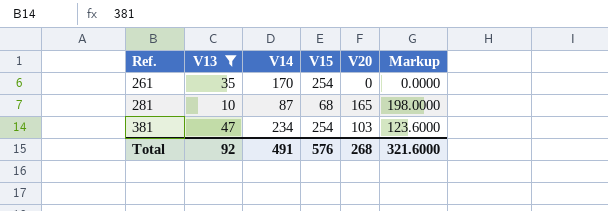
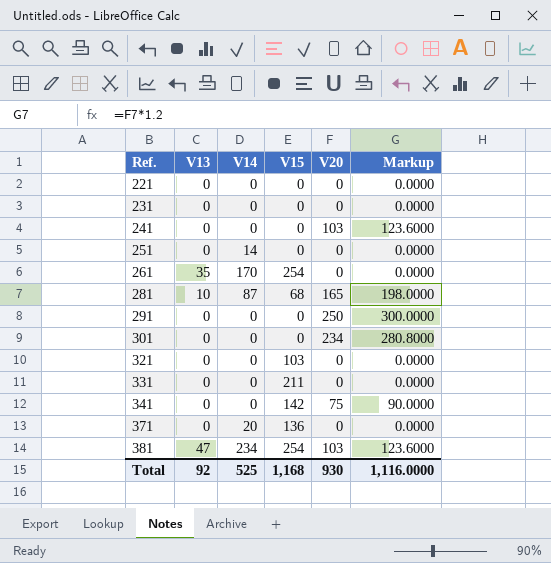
filter: V13 != 0 -> none
Total | V14: 491 -> 525
Total | V15: 576 -> 1,168
Total | V20: 268 -> 930
Total | Markup: 321.6000 -> 1,116.0000

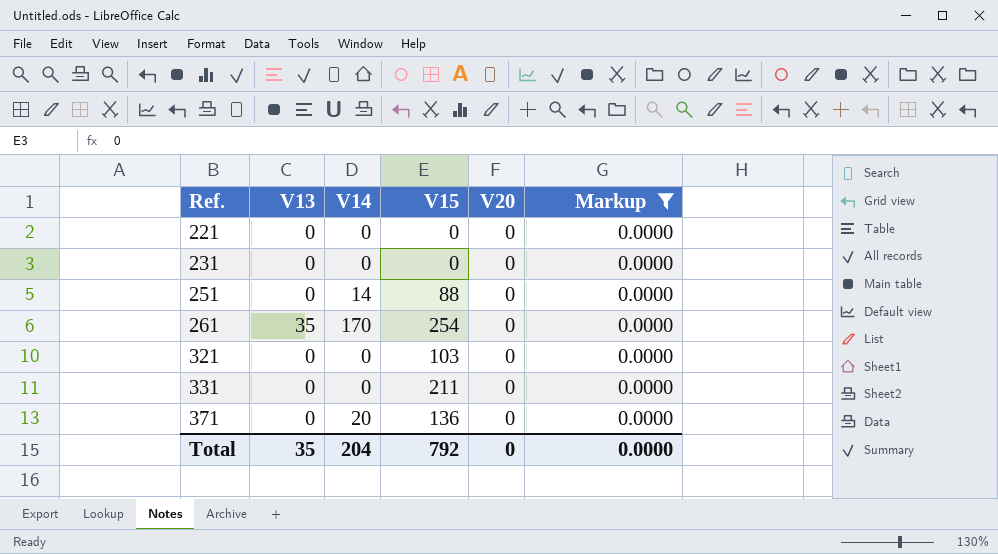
filter: none -> Markup = 0.0000
251 | V15: 0 -> 88
Total | V13: 92 -> 35
Total | V14: 525 -> 204
Total | V15: 1,168 -> 792
Total | V20: 930 -> 0
Total | Markup: 1,116.0000 -> 0.0000

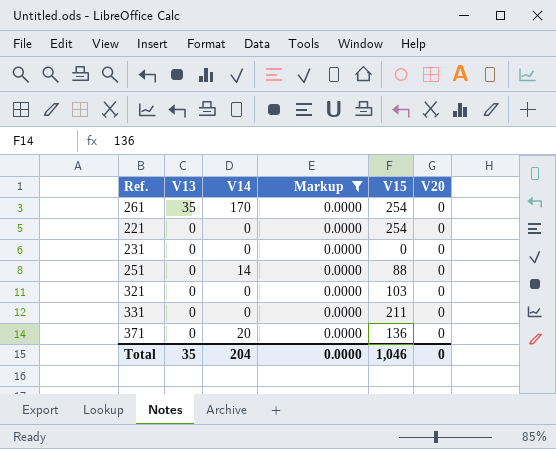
row order: Ref. ascending -> V13 descending
column Markup | position: 6 -> 4
221 | V15: 0 -> 254
Total | V15: 792 -> 1,046

